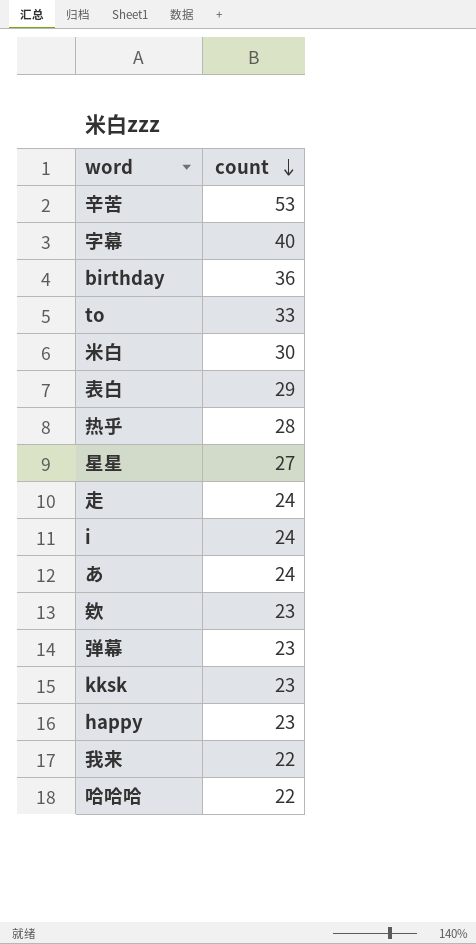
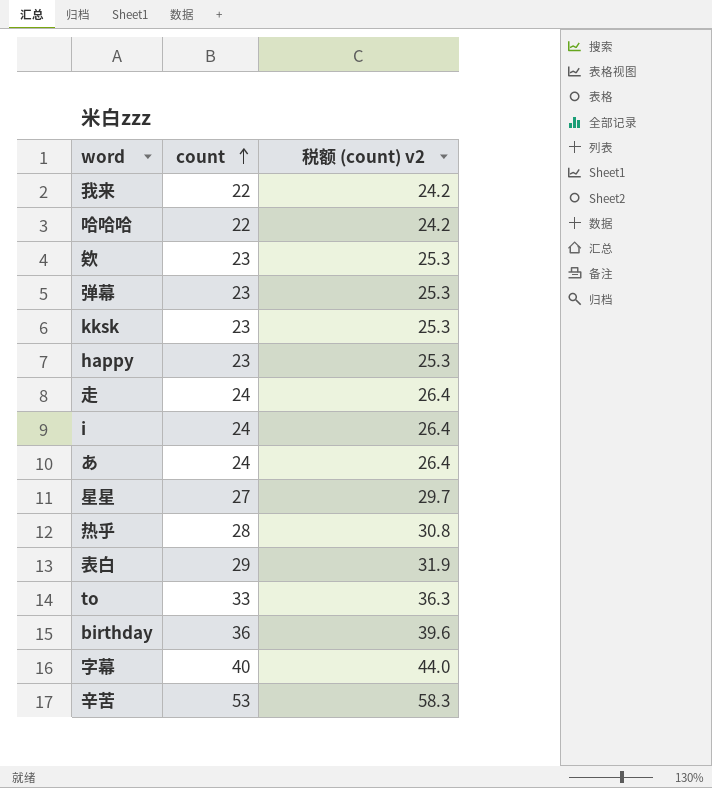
row order: count descending -> count ascending
column 税额 (count) v2 | formula: none -> [count] * 1.1
row 米白: 30 -> none

